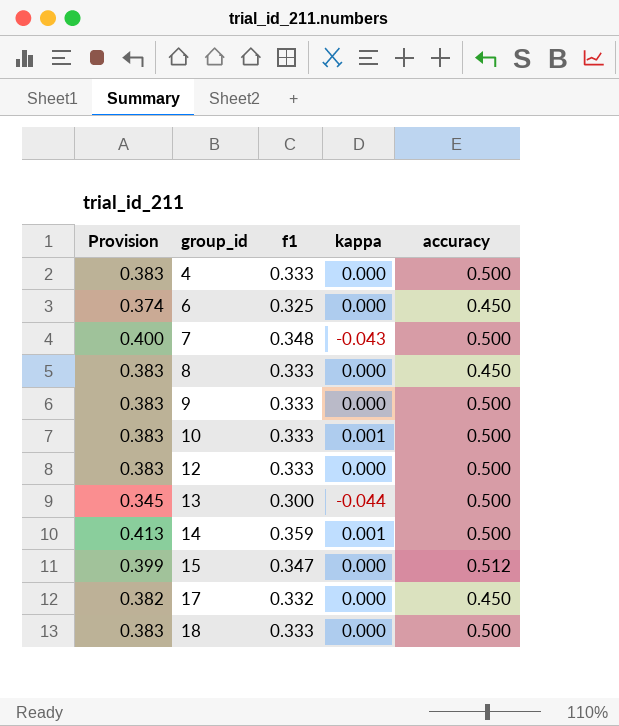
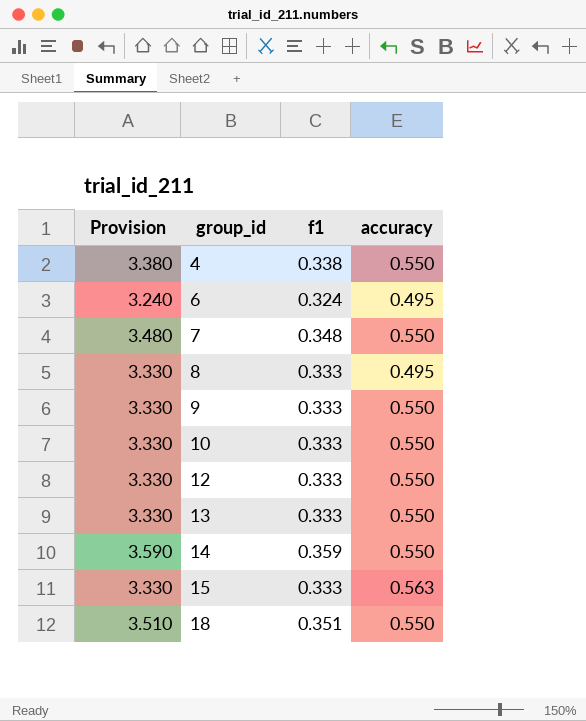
column kappa | position: 4 -> none
column Provision | formula: [f1] * 1.15 -> [f1] * 10
row 17: 0.382 | 0.332 | 0.000 | 0.450 -> none
4 | f1: 0.333 -> 0.338
4 | accuracy: 0.500 -> 0.550
6 | f1: 0.325 -> 0.324
6 | accuracy: 0.450 -> 0.495
7 | accuracy: 0.500 -> 0.550
8 | accuracy: 0.450 -> 0.495
9 | accuracy: 0.500 -> 0.550
10 | accuracy: 0.500 -> 0.550
12 | accuracy: 0.500 -> 0.550
13 | f1: 0.300 -> 0.333
13 | accuracy: 0.500 -> 0.550
14 | accuracy: 0.500 -> 0.550
15 | f1: 0.347 -> 0.333
15 | accuracy: 0.512 -> 0.563
18 | f1: 0.333 -> 0.351
18 | accuracy: 0.500 -> 0.550

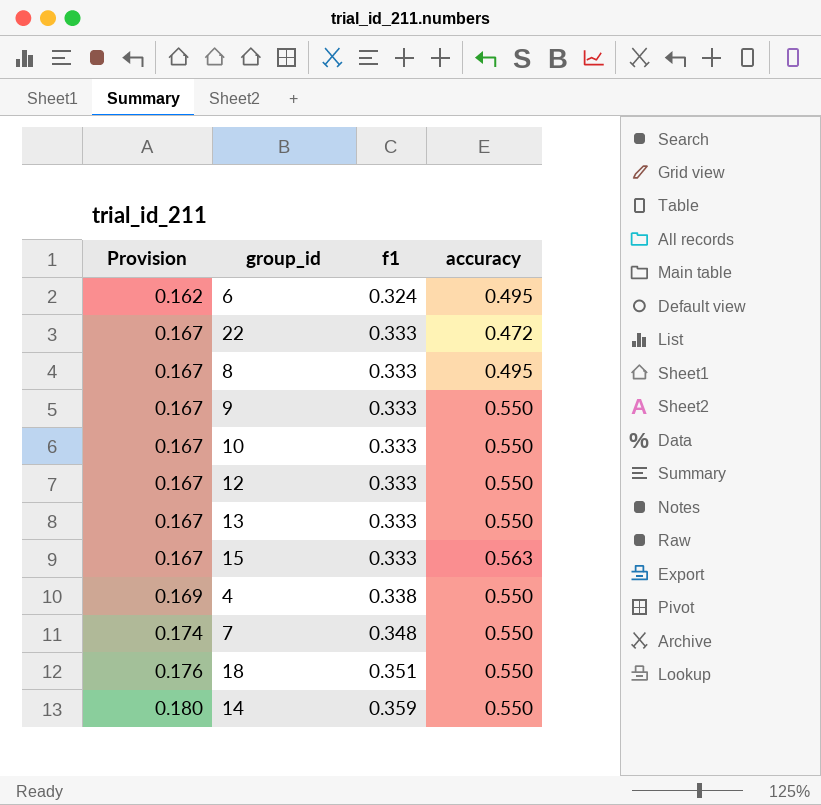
row order: group_id ascending -> Provision ascending
column Provision | formula: [f1] * 10 -> [f1] * 0.5
row 22: none -> 0.167 | 0.333 | 0.472

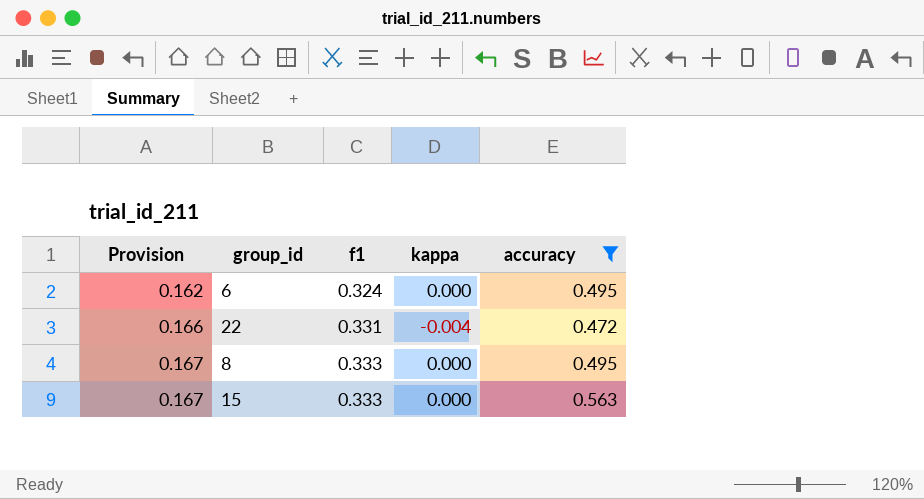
filter: none -> accuracy != 0.550
column kappa | position: none -> 4
22 | Provision: 0.167 -> 0.166
22 | f1: 0.333 -> 0.331

